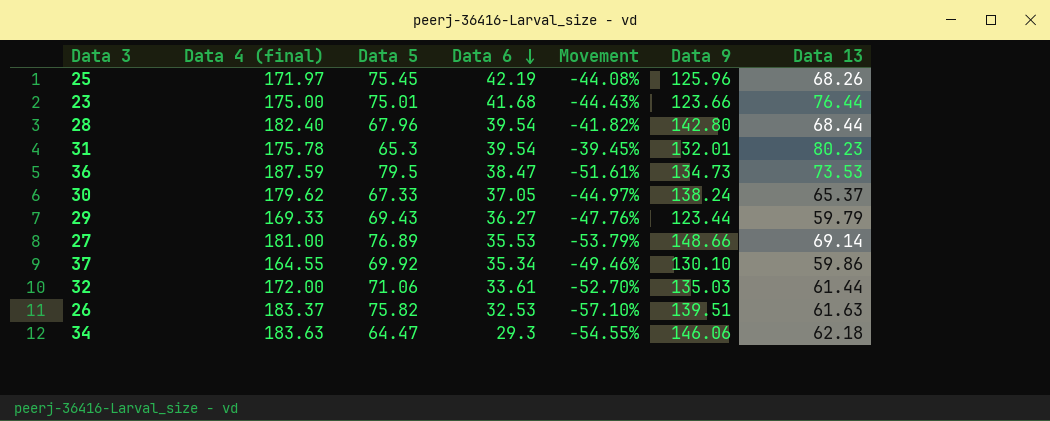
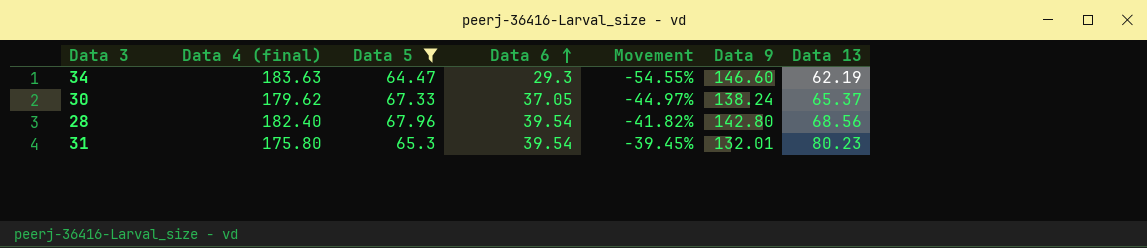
filter: none -> Data 5 <= 67.96
row order: Data 6 descending -> Data 6 ascending
34 | Data 9: 146.06 -> 146.60
34 | Data 13: 62.18 -> 62.19
28 | Data 13: 68.44 -> 68.56
31 | Data 4 (final): 175.78 -> 175.80

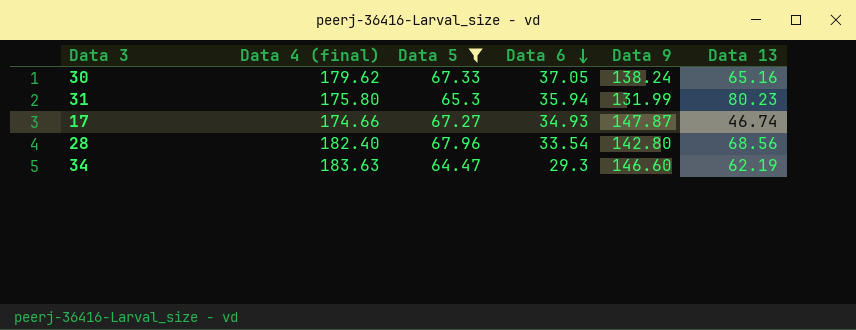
row order: Data 6 ascending -> Data 6 descending
column Movement | formula: ([Data 6] - [Data 5]) / [Data 5] -> none
30 | Data 13: 65.37 -> 65.16
31 | Data 6: 39.54 -> 35.94
31 | Data 9: 132.01 -> 131.99
row 17: none -> 174.66 | 67.27 | 34.93 | 147.87 | 46.74
28 | Data 6: 39.54 -> 33.54

